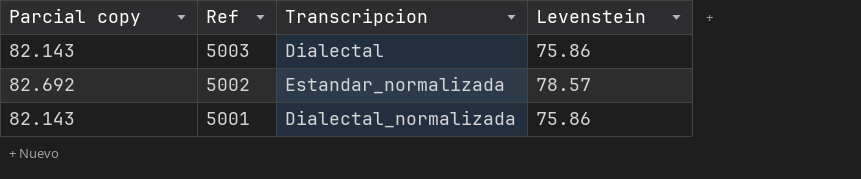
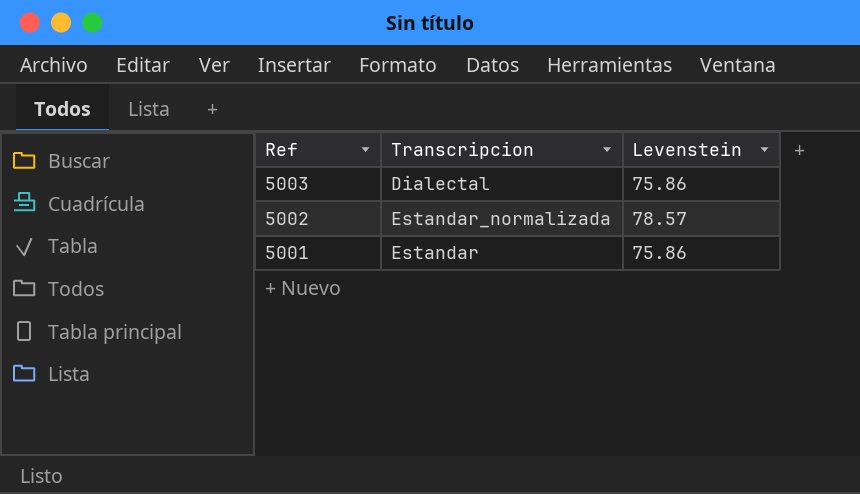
column Parcial copy | position: 1 -> none
5001 | Transcripcion: Dialectal_normalizada -> Estandar

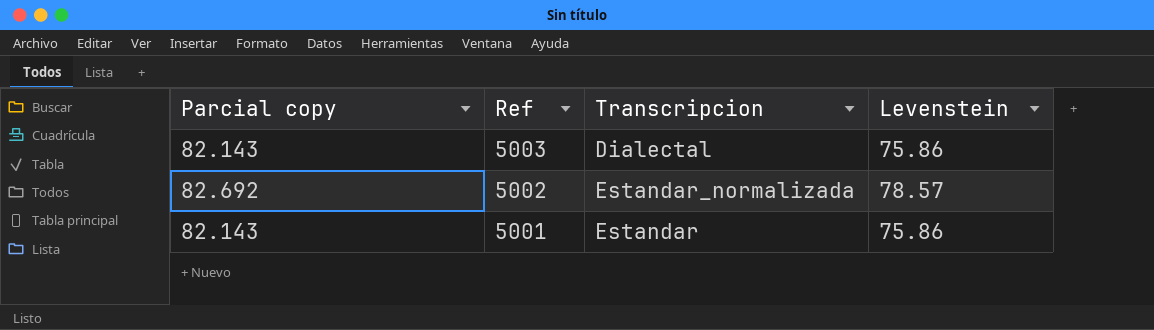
column Parcial copy | position: none -> 1

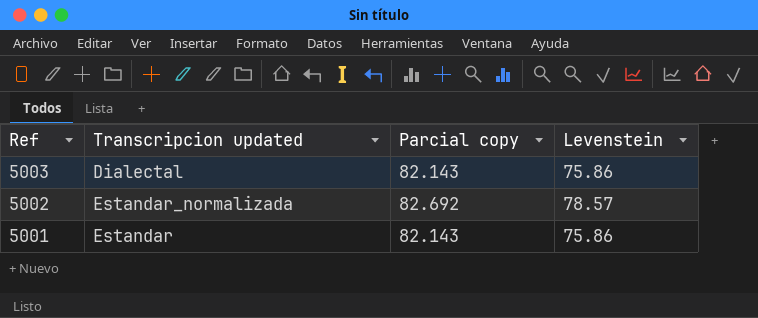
column name: Transcripcion -> Transcripcion updated
column Parcial copy | position: 1 -> 3

